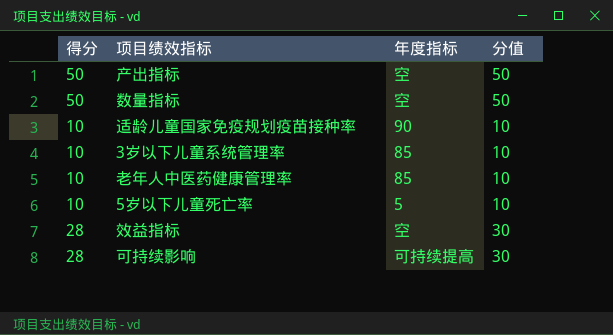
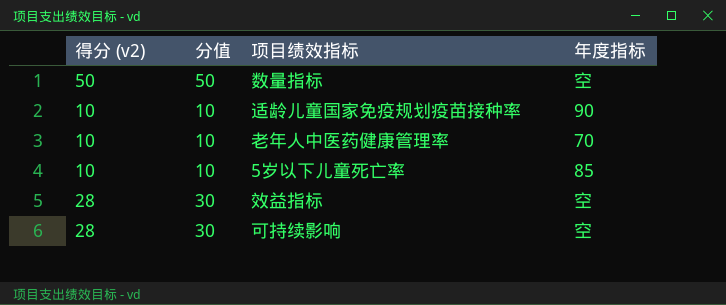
column name: 得分 -> 得分 (v2)
column 分值 | position: 4 -> 2
row 产出指标: 50 | 空 | 50 -> none
row 3岁以下儿童系统管理率: 10 | 85 | 10 -> none
老年人中医药健康管理率 | 年度指标: 85 -> 70
5岁以下儿童死亡率 | 年度指标: 5 -> 85
可持续影响 | 年度指标: 可持续提高 -> 空

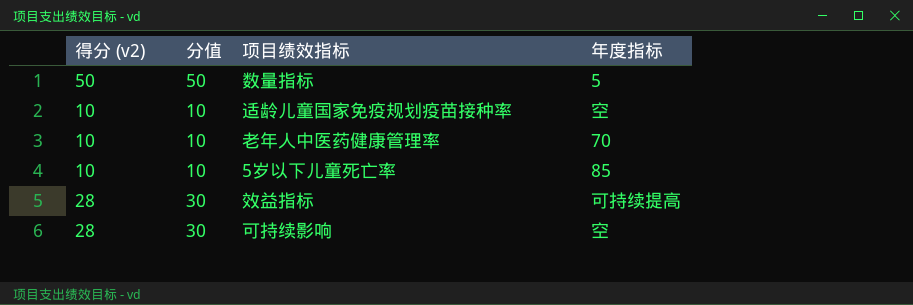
数量指标 | 年度指标: 空 -> 5
适龄儿童国家免疫规划疫苗接种率 | 年度指标: 90 -> 空
效益指标 | 年度指标: 空 -> 可持续提高

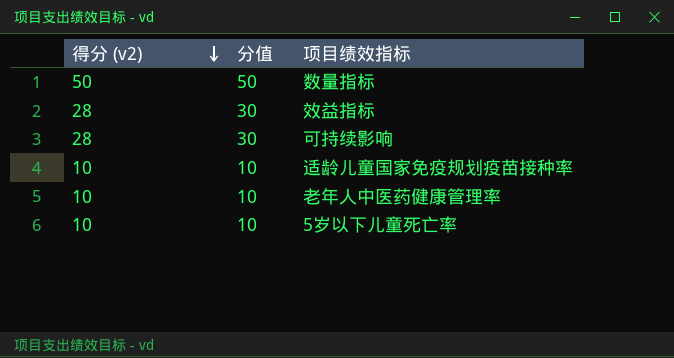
row order: none -> 得分 (v2) descending
column 年度指标 | position: 4 -> none

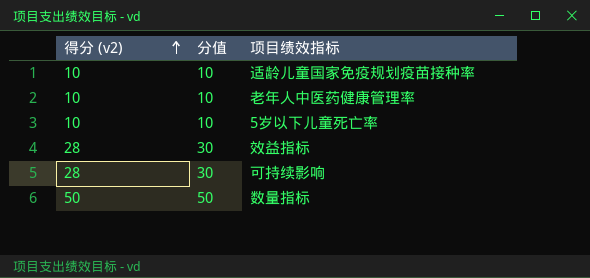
row order: 得分 (v2) descending -> 得分 (v2) ascending

